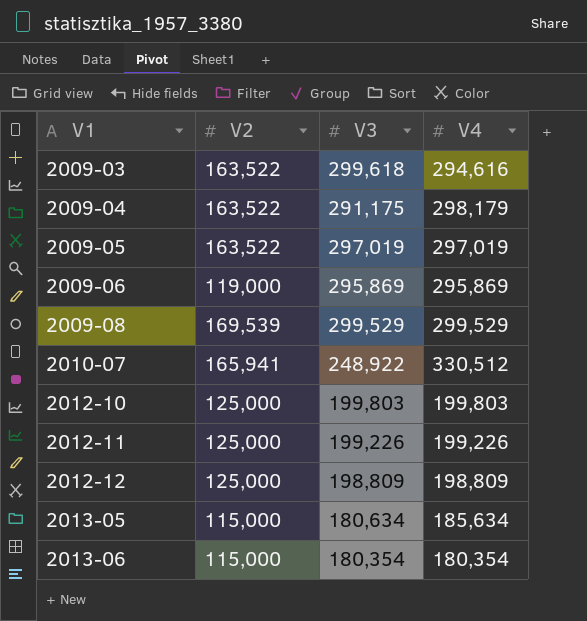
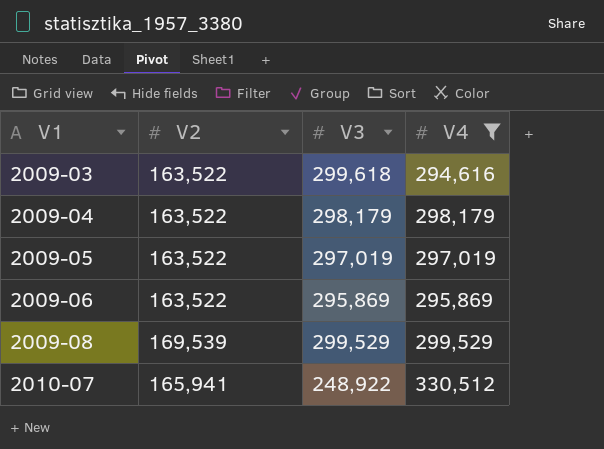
filter: none -> V4 >= 294,616
2009-04 | V3: 291,175 -> 298,179
2009-06 | V2: 119,000 -> 163,522

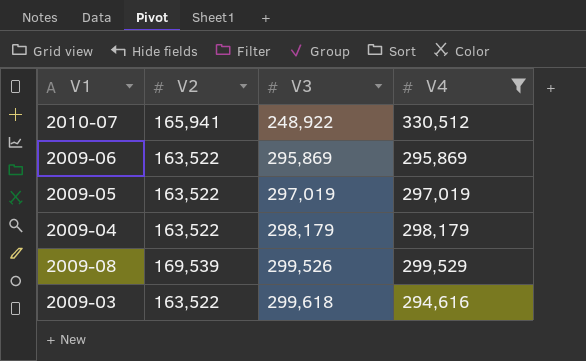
row order: V1 ascending -> V3 ascending
2009-08 | V3: 299,529 -> 299,526

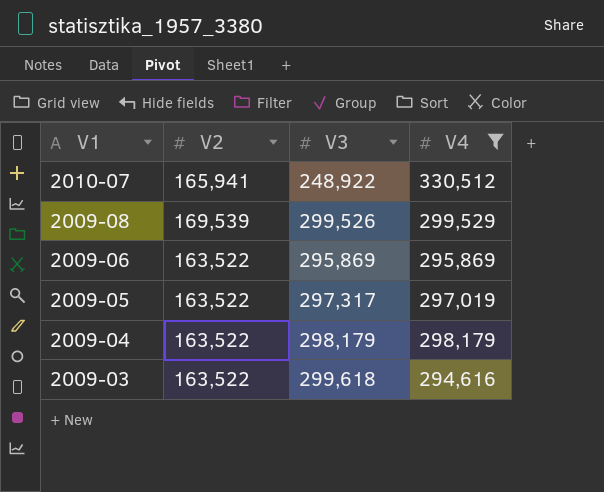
row order: V3 ascending -> V1 descending
2009-05 | V3: 297,019 -> 297,317

